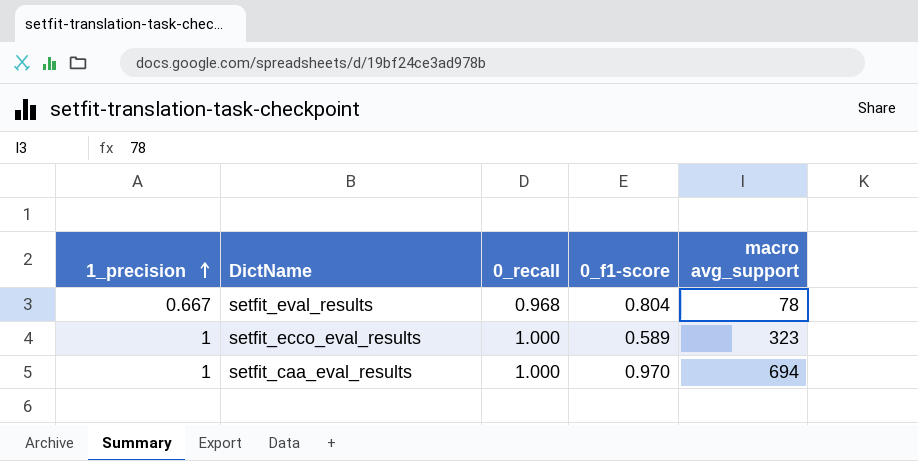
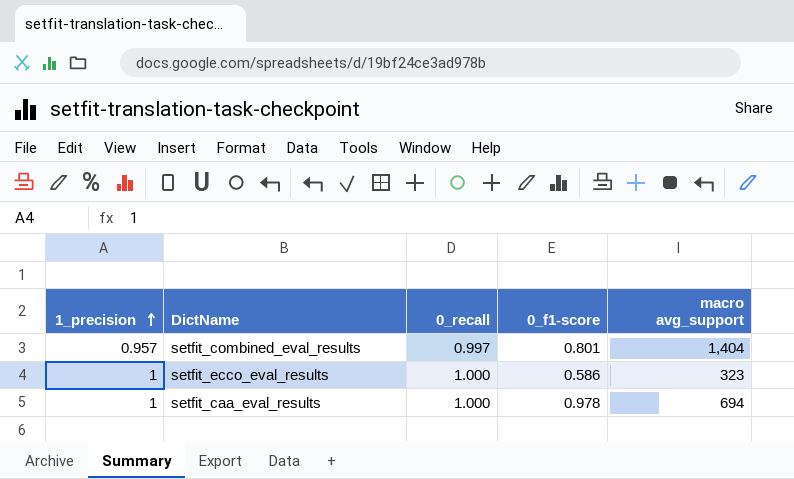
row setfit_eval_results: 0.667 | 0.968 | 0.804 | 78 -> none
row setfit_combined_eval_results: none -> 0.957 | 0.997 | 0.801 | 1,404
setfit_ecco_eval_results | 0_f1-score: 0.589 -> 0.586
setfit_caa_eval_results | 0_f1-score: 0.970 -> 0.978

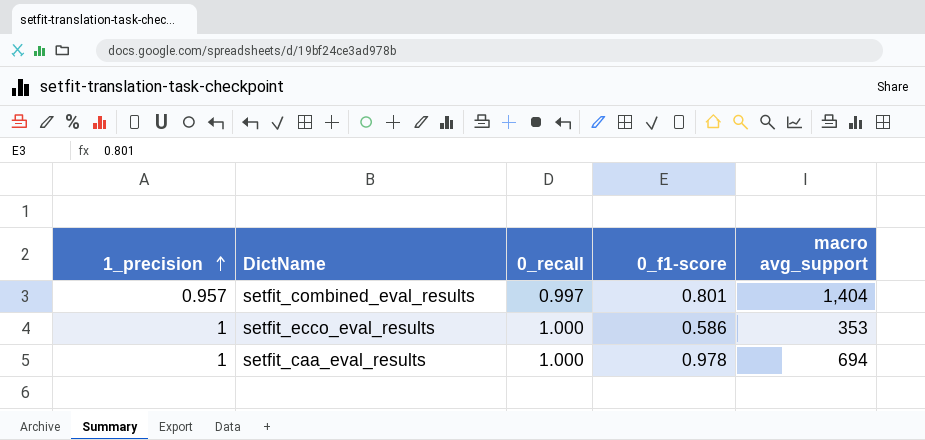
setfit_ecco_eval_results | macro avg_support: 323 -> 353

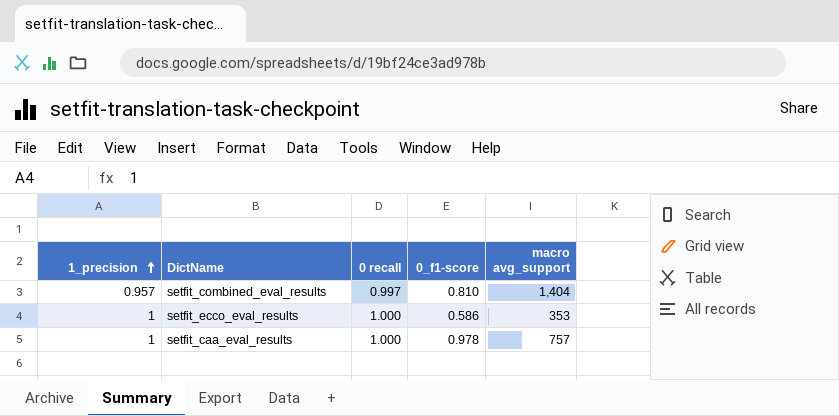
column name: 0_recall -> 0 recall
setfit_combined_eval_results | 0_f1-score: 0.801 -> 0.810
setfit_caa_eval_results | macro avg_support: 694 -> 757

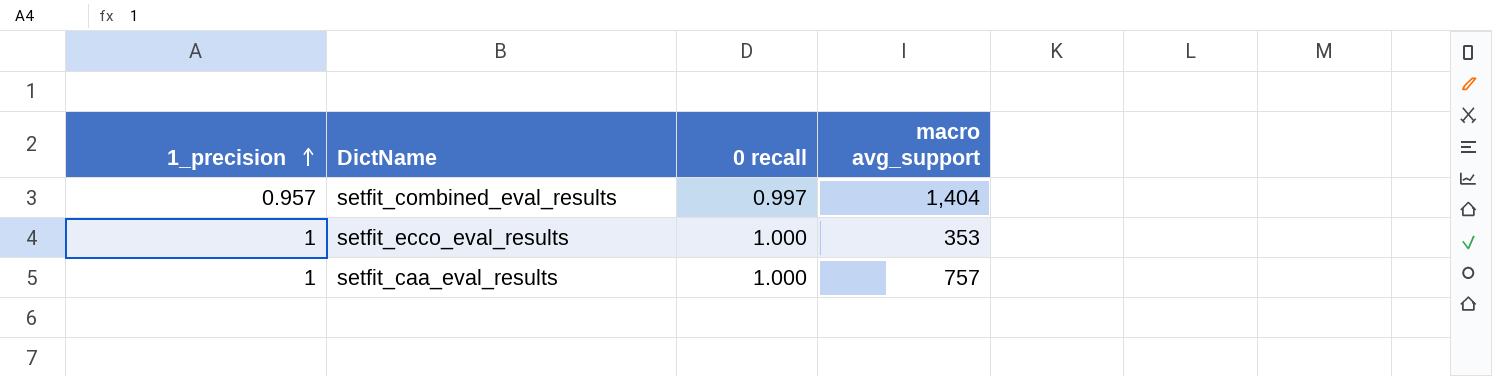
column 0_f1-score | position: 4 -> none

